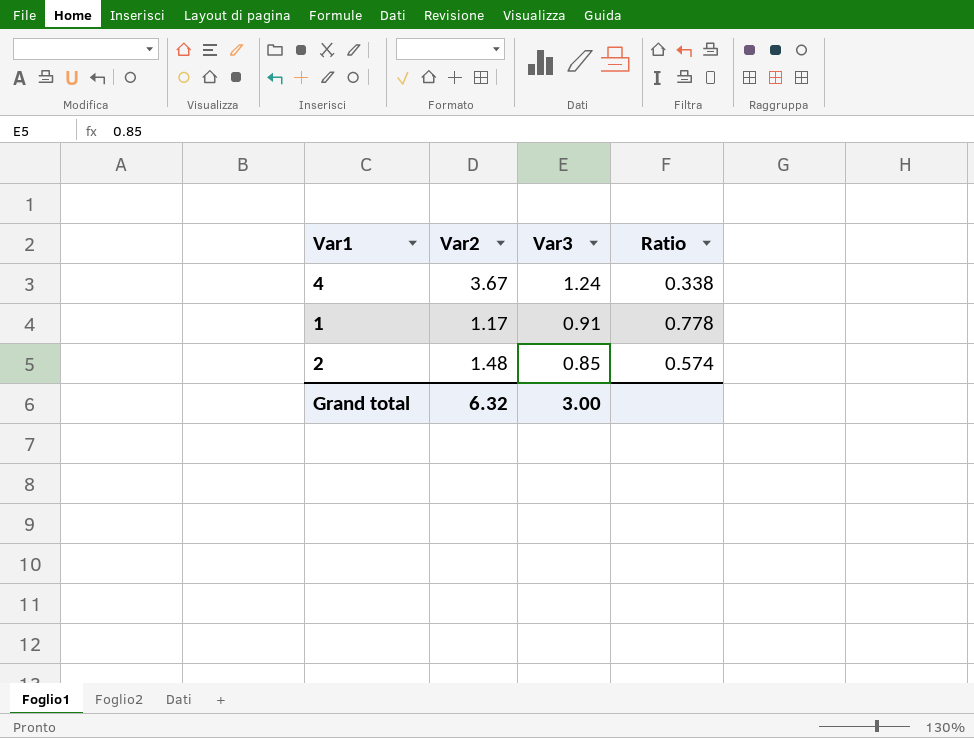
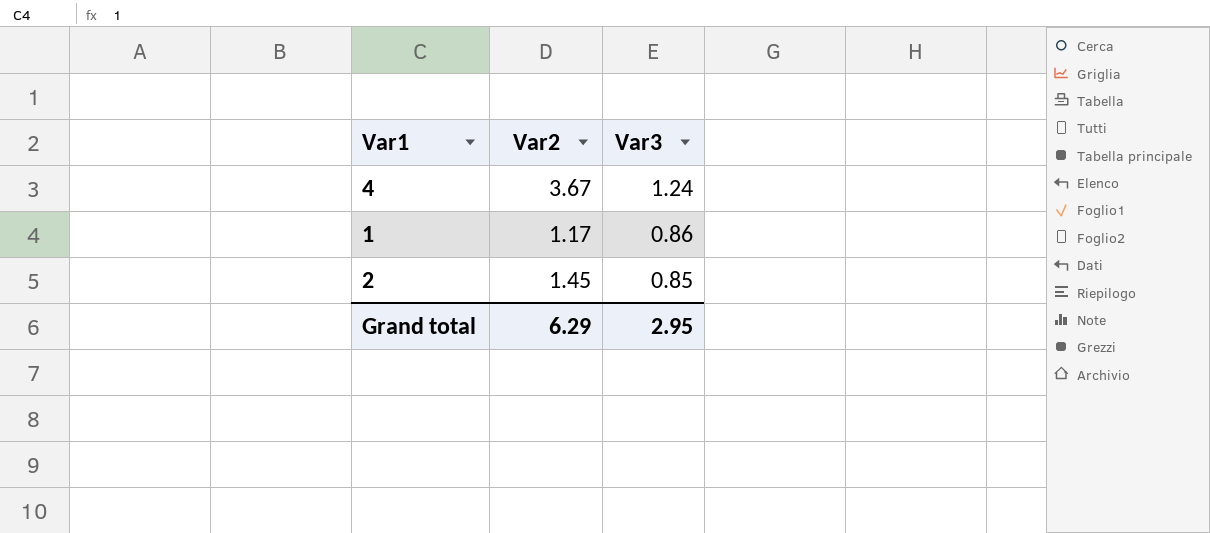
column Ratio | formula: [Var3] / [Var2] -> none
1 | Var3: 0.91 -> 0.86
2 | Var2: 1.48 -> 1.45
Grand total | Var2: 6.32 -> 6.29
Grand total | Var3: 3.00 -> 2.95

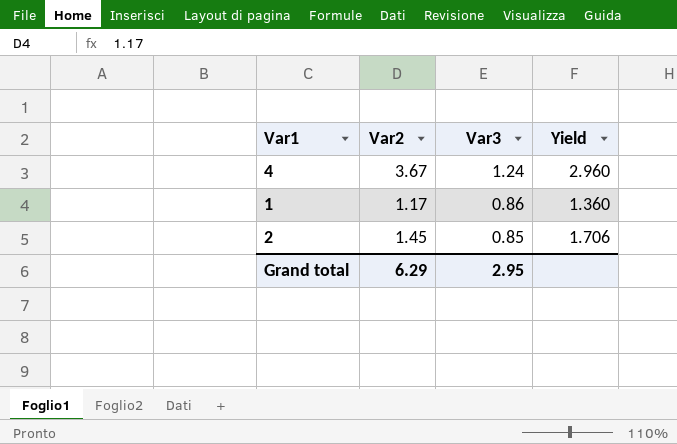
column Yield | formula: none -> [Var2] / [Var3]

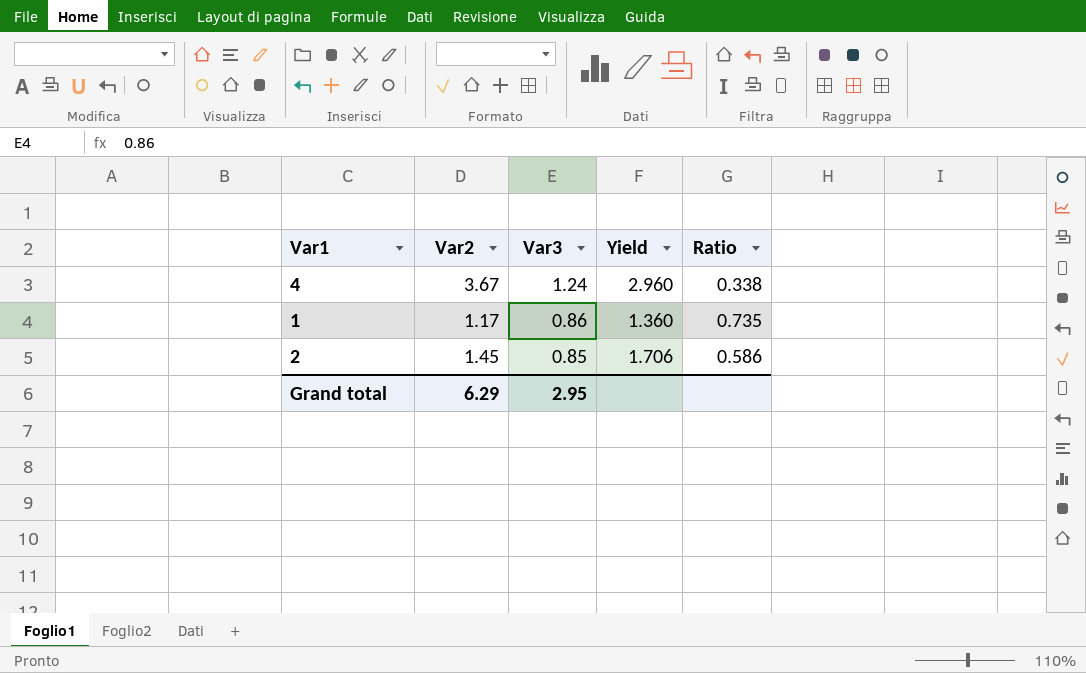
column Ratio | formula: none -> [Var3] / [Var2]

